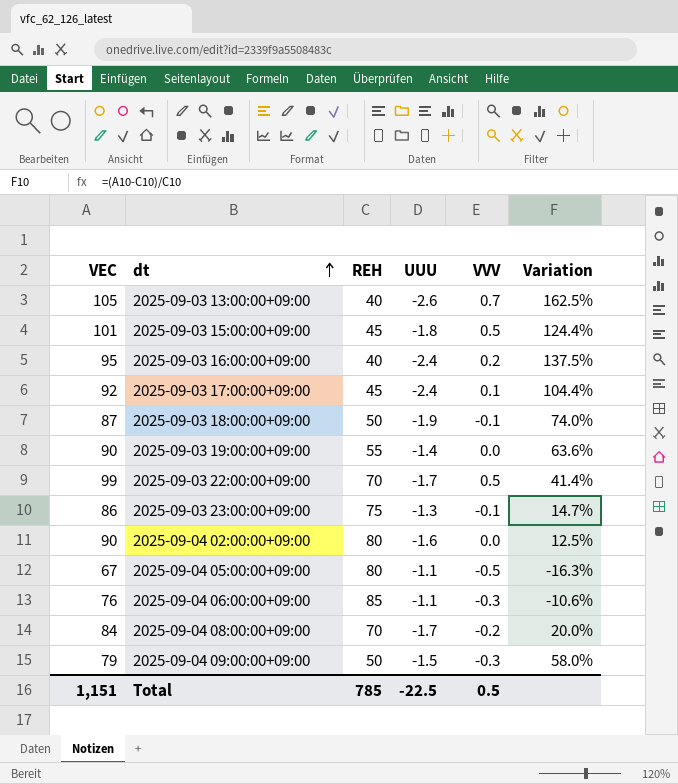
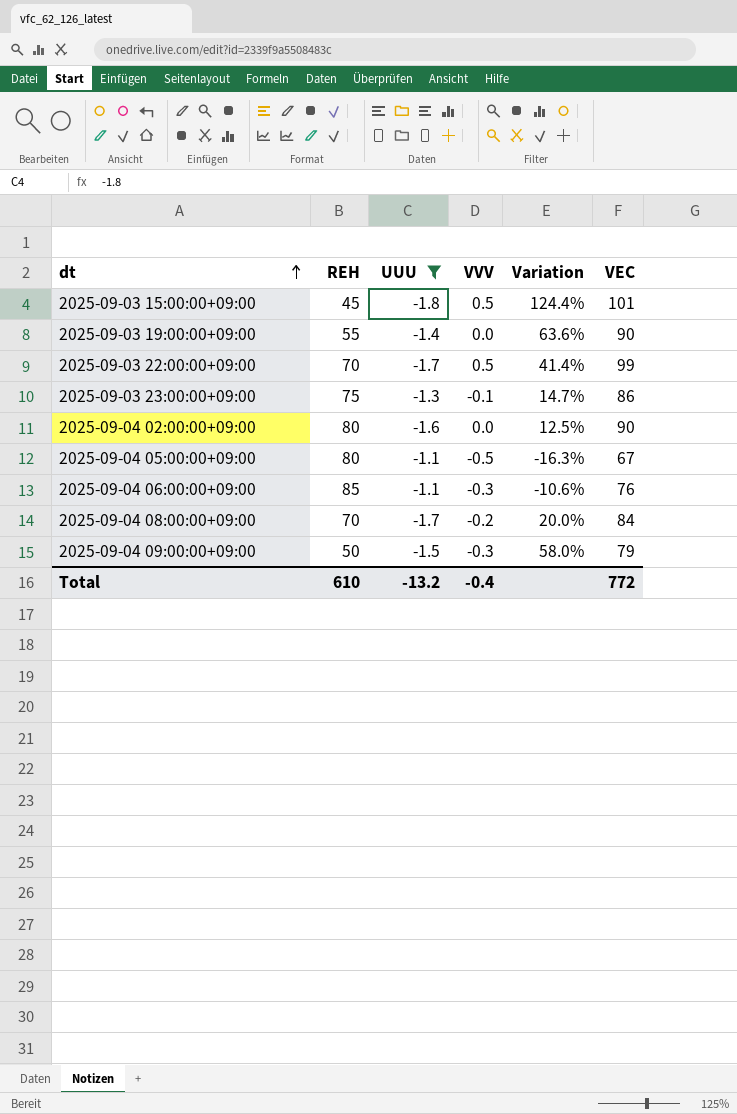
filter: none -> UUU >= -1.8
column VEC | position: 1 -> 6
Total | REH: 785 -> 610
Total | UUU: -22.5 -> -13.2
Total | VVV: 0.5 -> -0.4
Total | VEC: 1,151 -> 772

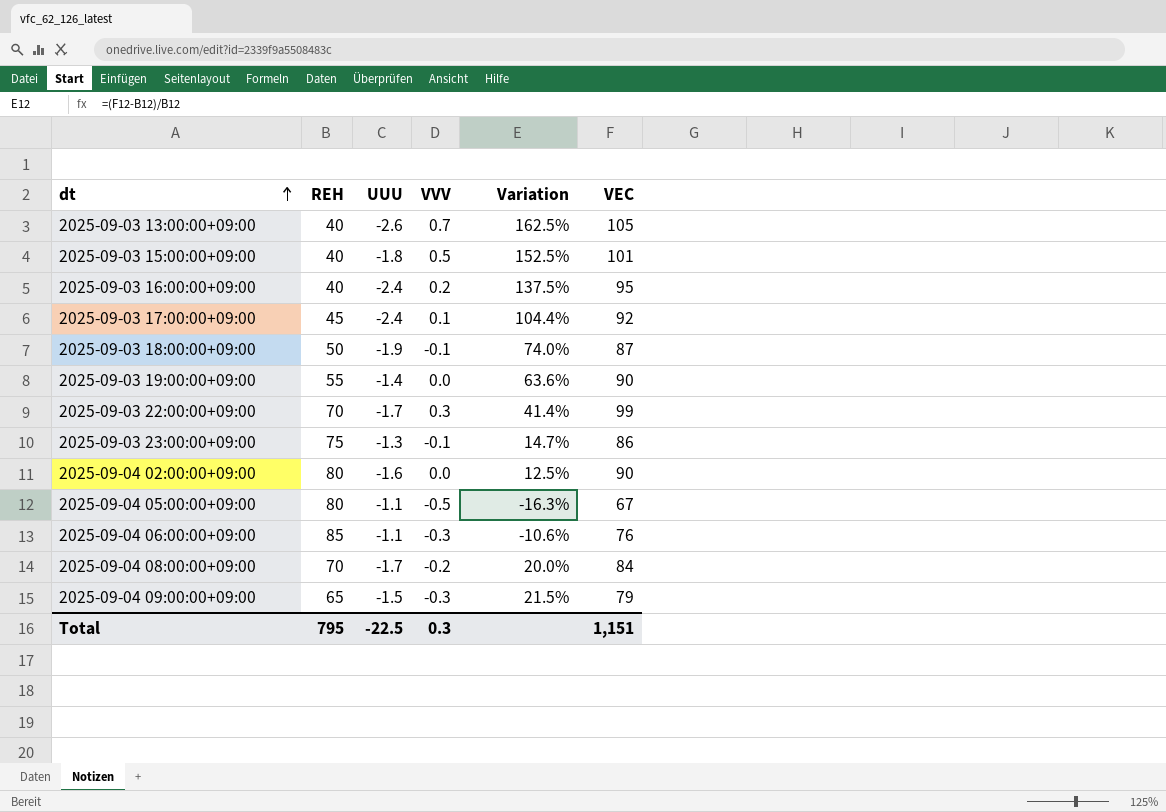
filter: UUU >= -1.8 -> none
2025-09-03 15:00:00+09:00 | REH: 45 -> 40
2025-09-03 15:00:00+09:00 | Variation: 124.4% -> 152.5%
2025-09-03 22:00:00+09:00 | VVV: 0.5 -> 0.3
2025-09-04 09:00:00+09:00 | REH: 50 -> 65
2025-09-04 09:00:00+09:00 | Variation: 58.0% -> 21.5%
Total | REH: 610 -> 795
Total | UUU: -13.2 -> -22.5
Total | VVV: -0.4 -> 0.3
Total | VEC: 772 -> 1,151

